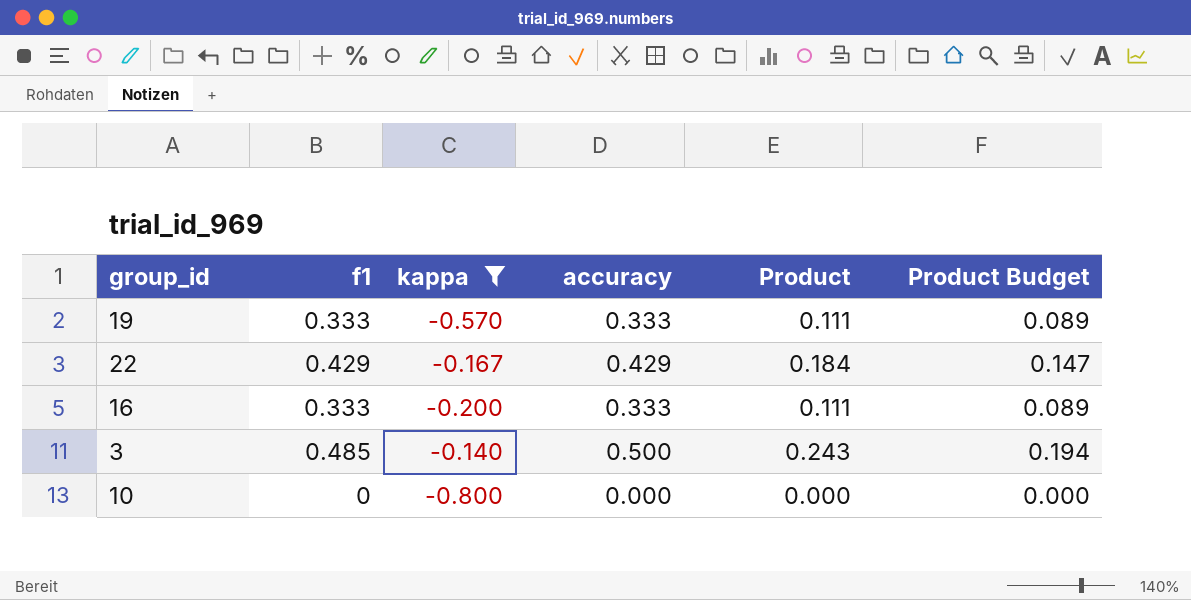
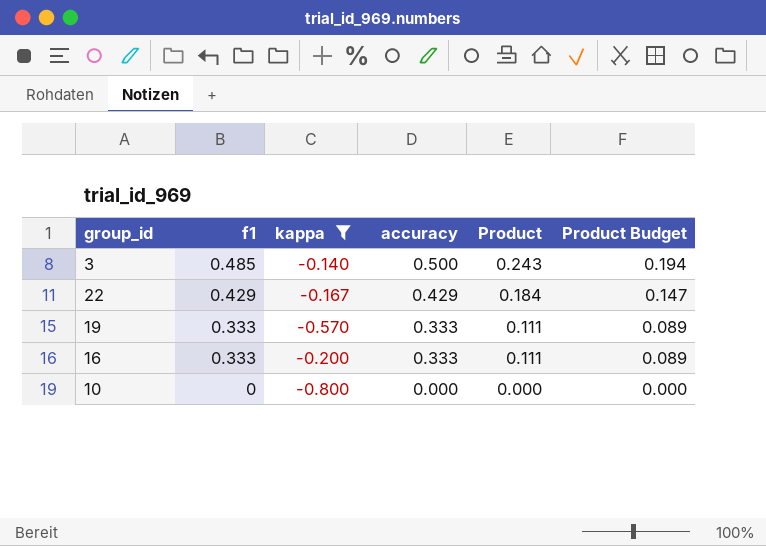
row order: none -> f1 descending

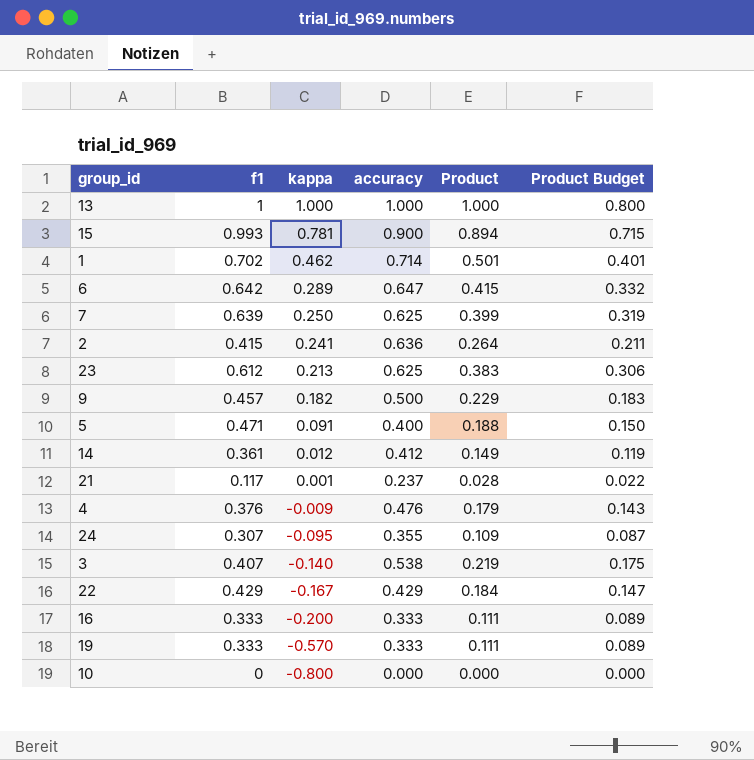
filter: kappa <= -0.140 -> none
row order: f1 descending -> kappa descending
3 | f1: 0.485 -> 0.407
3 | accuracy: 0.500 -> 0.538
3 | Product: 0.243 -> 0.219
3 | Product Budget: 0.194 -> 0.175

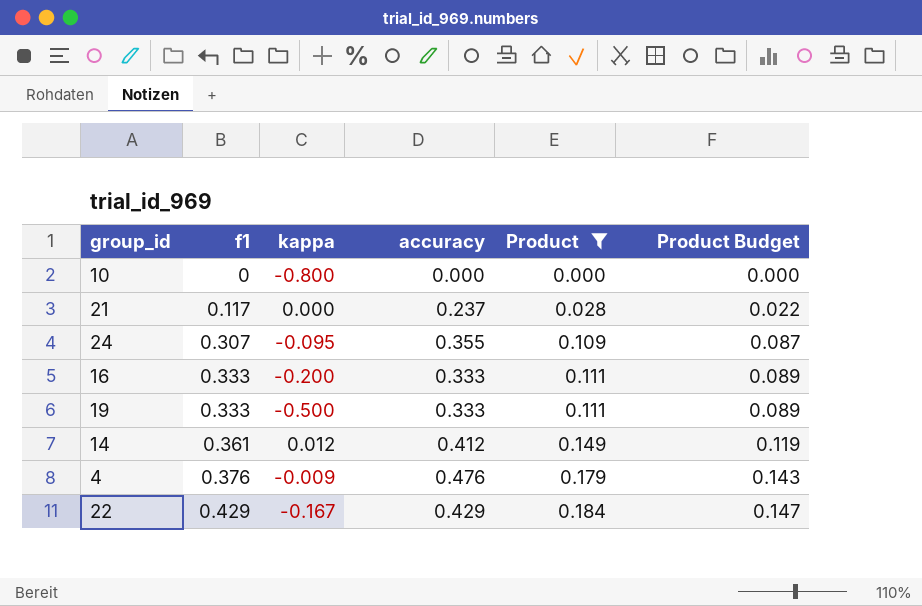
filter: none -> Product <= 0.184
row order: kappa descending -> f1 ascending
21 | kappa: 0.001 -> 0.000
19 | kappa: -0.570 -> -0.500

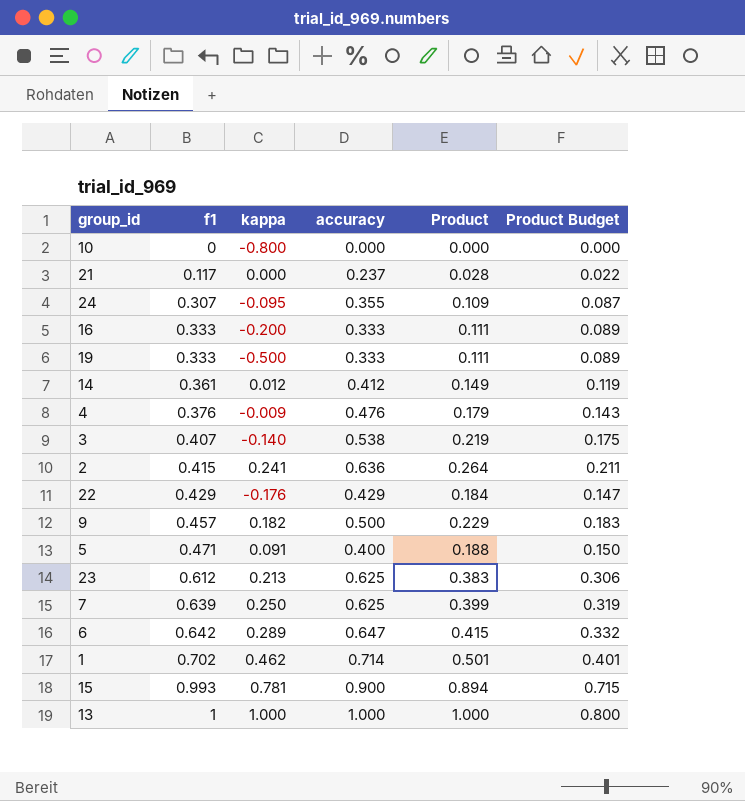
filter: Product <= 0.184 -> none
22 | kappa: -0.167 -> -0.176

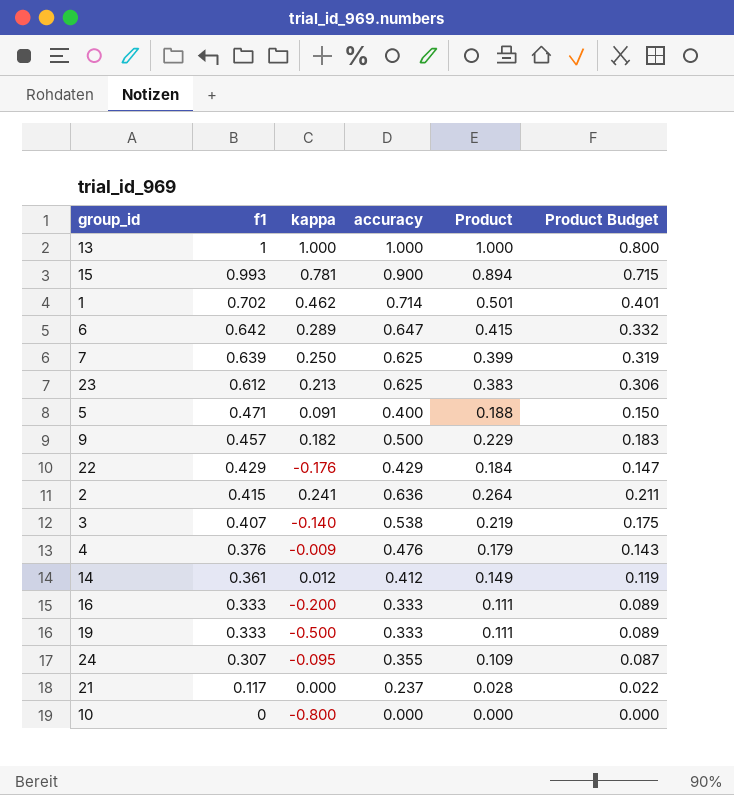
row order: f1 ascending -> f1 descending

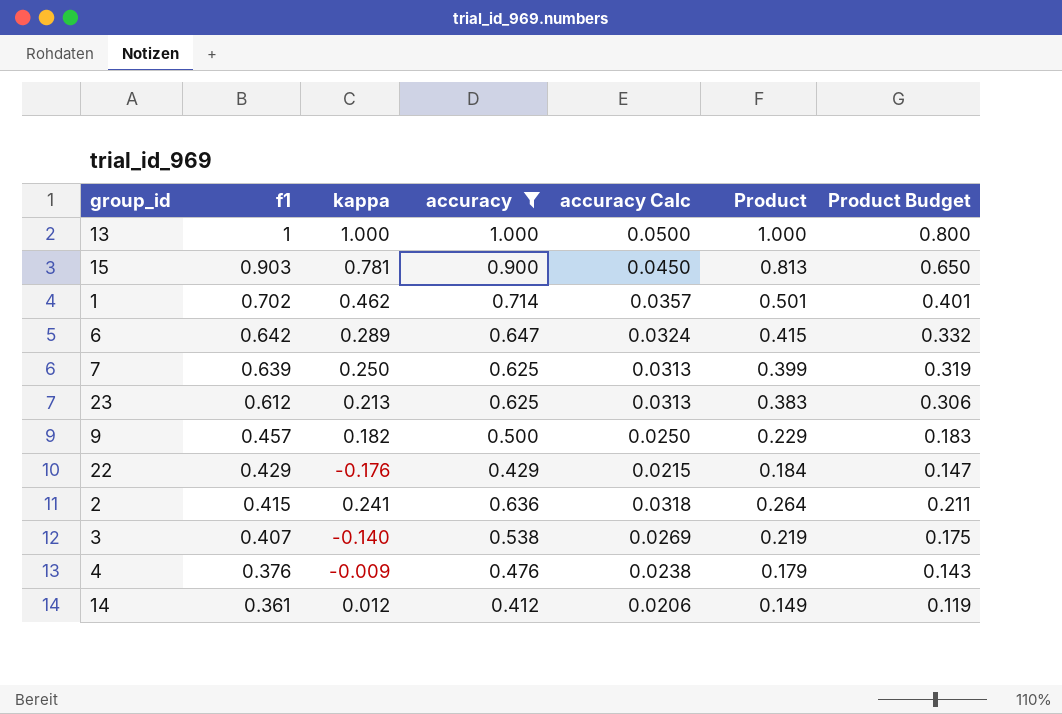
filter: none -> accuracy >= 0.412
column accuracy Calc | formula: none -> [accuracy] * 0.05
15 | f1: 0.993 -> 0.903
15 | Product: 0.894 -> 0.813
15 | Product Budget: 0.715 -> 0.650

